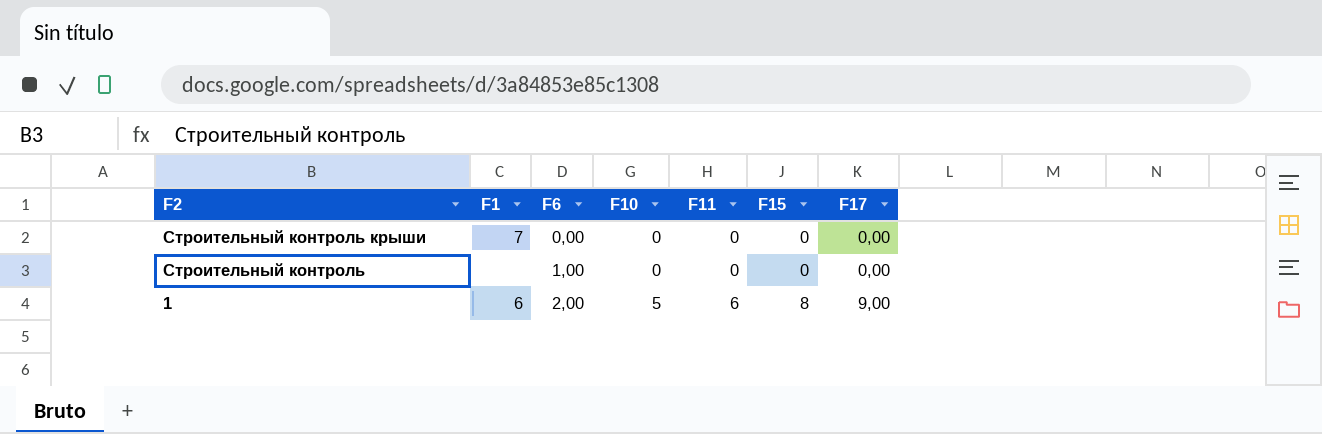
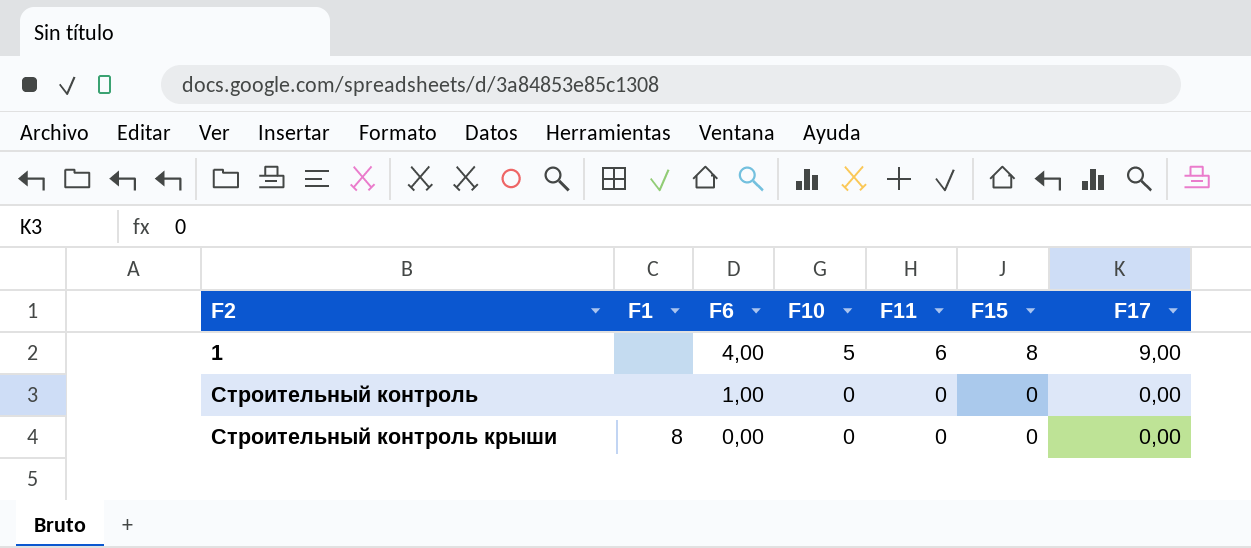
row order: F2 descending -> F2 ascending
1 | F1: 6 -> none
1 | F6: 2,00 -> 4,00
Строительный контроль крыши | F1: 7 -> 8

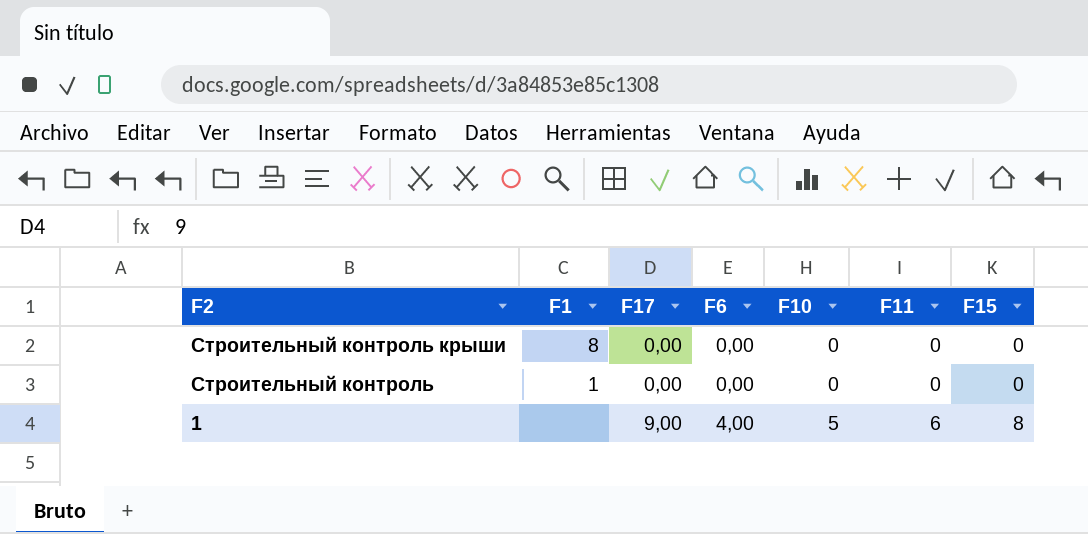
row order: F2 ascending -> F2 descending
column F17 | position: 7 -> 3
Строительный контроль | F1: none -> 1
Строительный контроль | F6: 1,00 -> 0,00

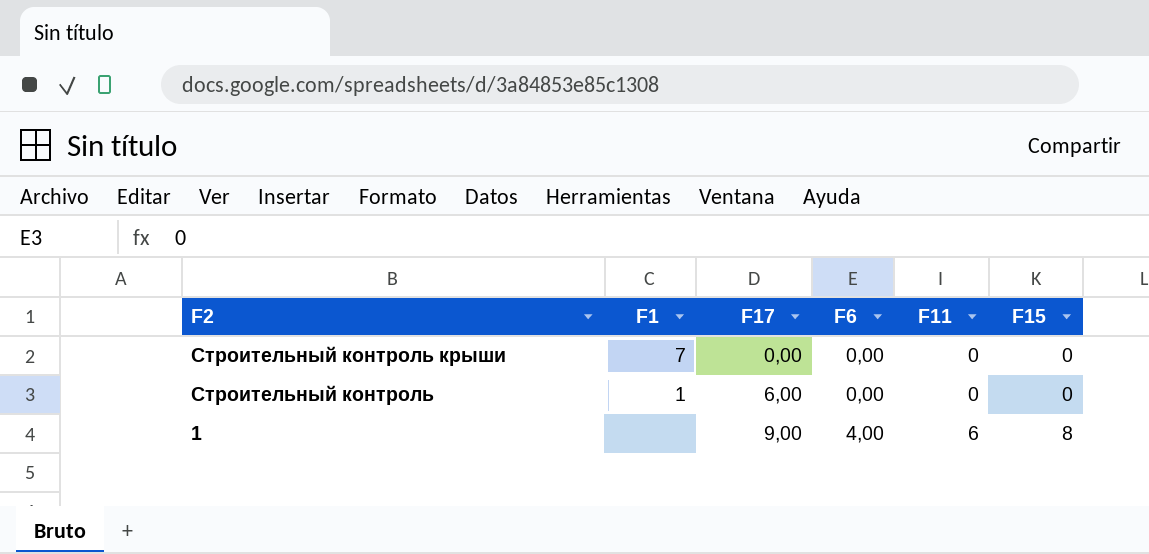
column F10 | position: 5 -> none
Строительный контроль крыши | F1: 8 -> 7
Строительный контроль | F17: 0,00 -> 6,00

